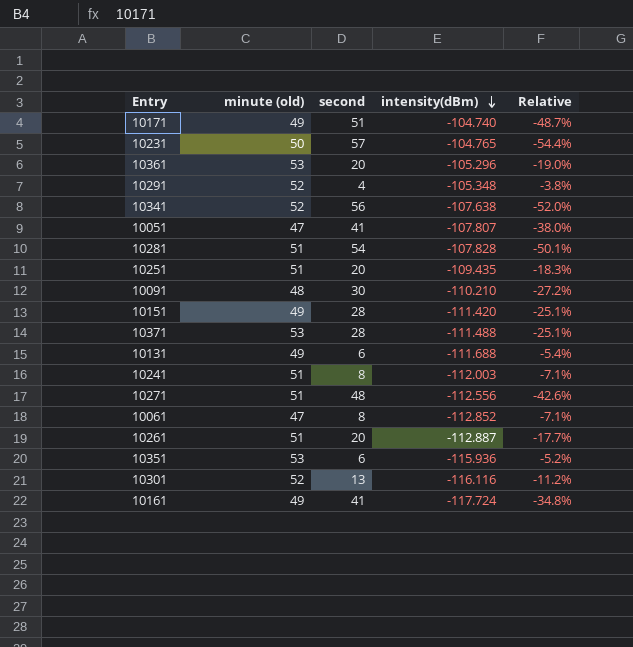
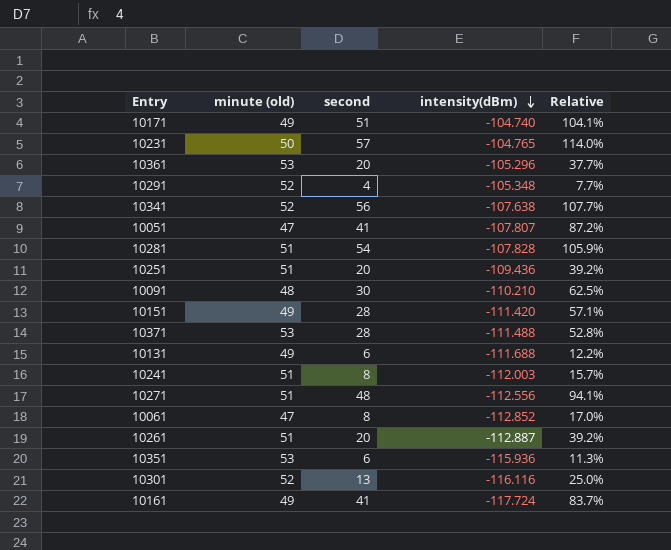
column Relative | formula: [second] / [intensity(dBm)] -> [second] / [minute (old)]
10251 | intensity(dBm): -109.435 -> -109.436

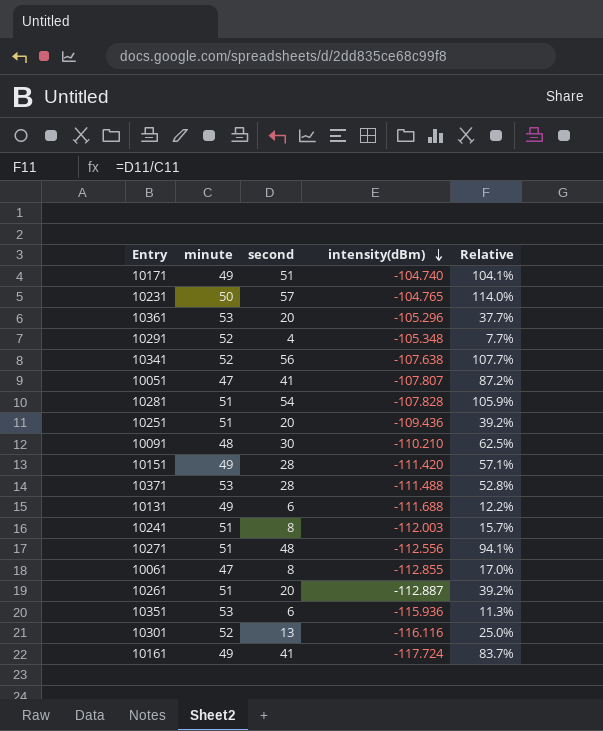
column name: minute (old) -> minute
10061 | intensity(dBm): -112.852 -> -112.855

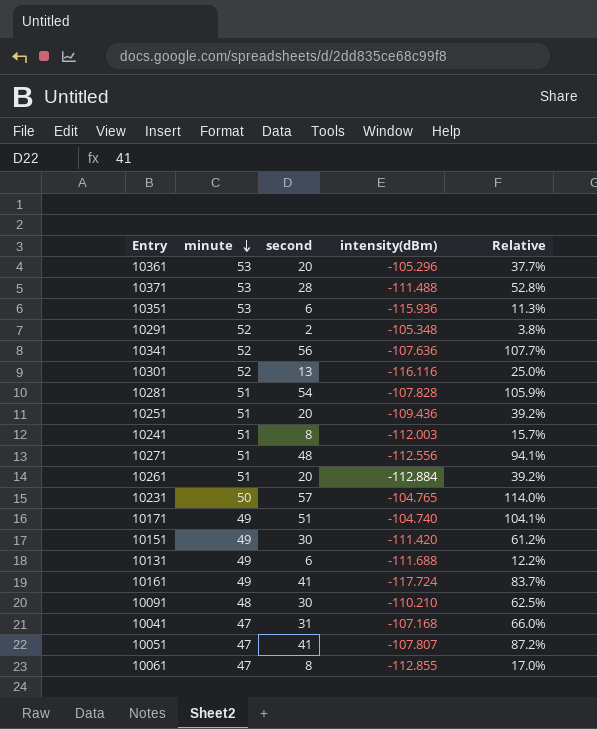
row order: intensity(dBm) descending -> minute descending
10291 | second: 4 -> 2
10291 | Relative: 7.7% -> 3.8%
10341 | intensity(dBm): -107.638 -> -107.636
10261 | intensity(dBm): -112.887 -> -112.884
10151 | second: 28 -> 30
10151 | Relative: 57.1% -> 61.2%
row 10041: none -> 47 | 31 | -107.168 | 66.0%

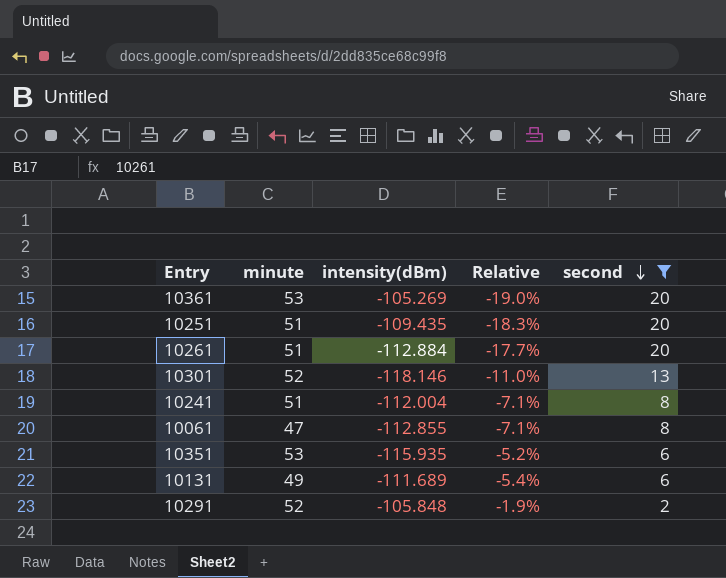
filter: none -> second <= 20
row order: minute descending -> second descending
column Relative | formula: [second] / [minute] -> [second] / [intensity(dBm)]
column second | position: 3 -> 5
10361 | intensity(dBm): -105.296 -> -105.269
10251 | intensity(dBm): -109.436 -> -109.435
10301 | intensity(dBm): -116.116 -> -118.146
10241 | intensity(dBm): -112.003 -> -112.004
10351 | intensity(dBm): -115.936 -> -115.935
10131 | intensity(dBm): -111.688 -> -111.689
10291 | intensity(dBm): -105.348 -> -105.848

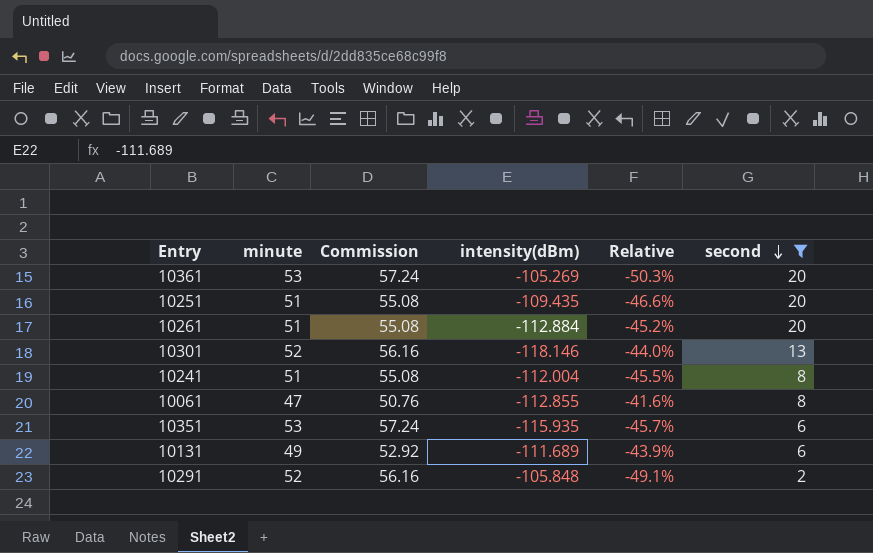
column Commission | formula: none -> [minute] * 1.08
column Relative | formula: [second] / [intensity(dBm)] -> [minute] / [intensity(dBm)]

